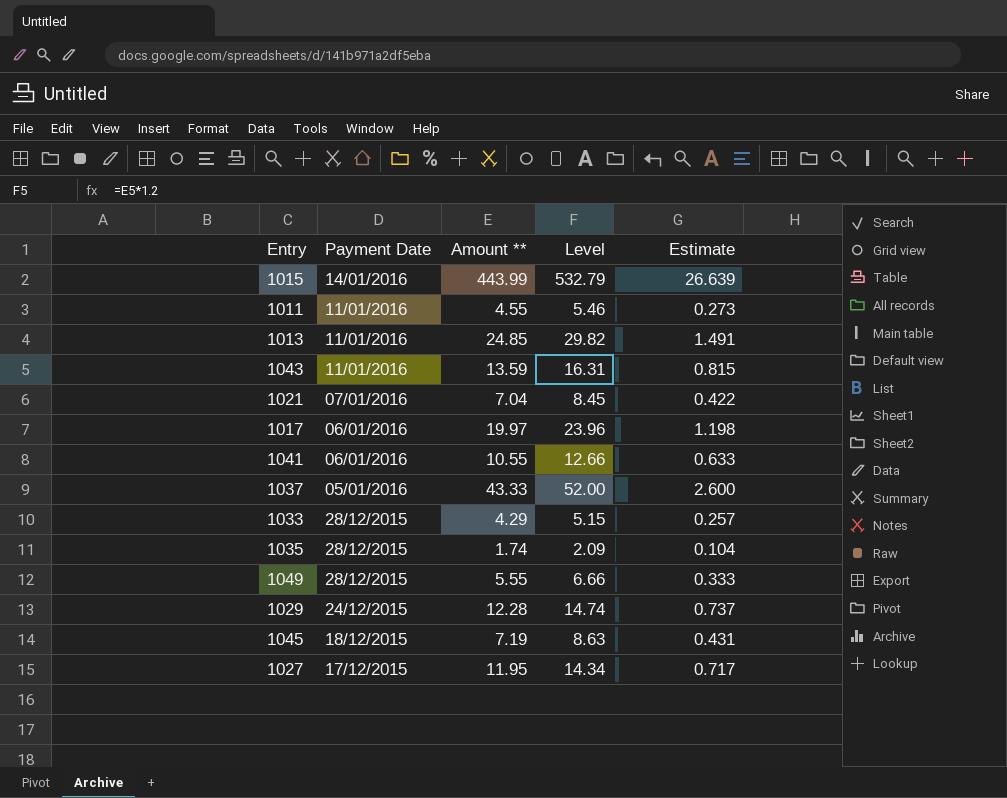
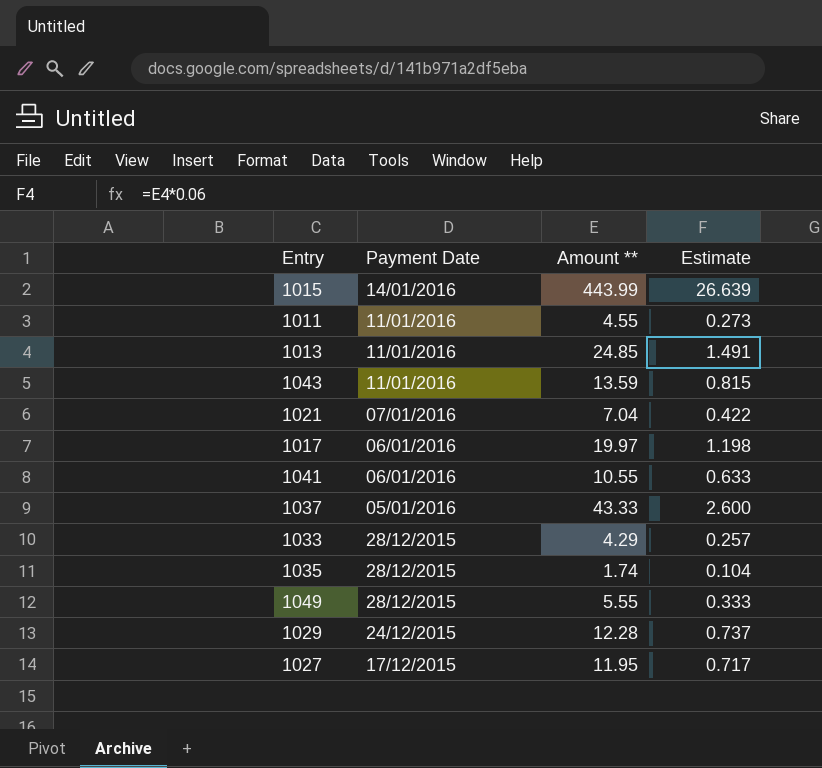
column Level | formula: [Amount **] * 1.2 -> none
row 1045: 18/12/2015 | 7.19 | 8.63 | 0.431 -> none

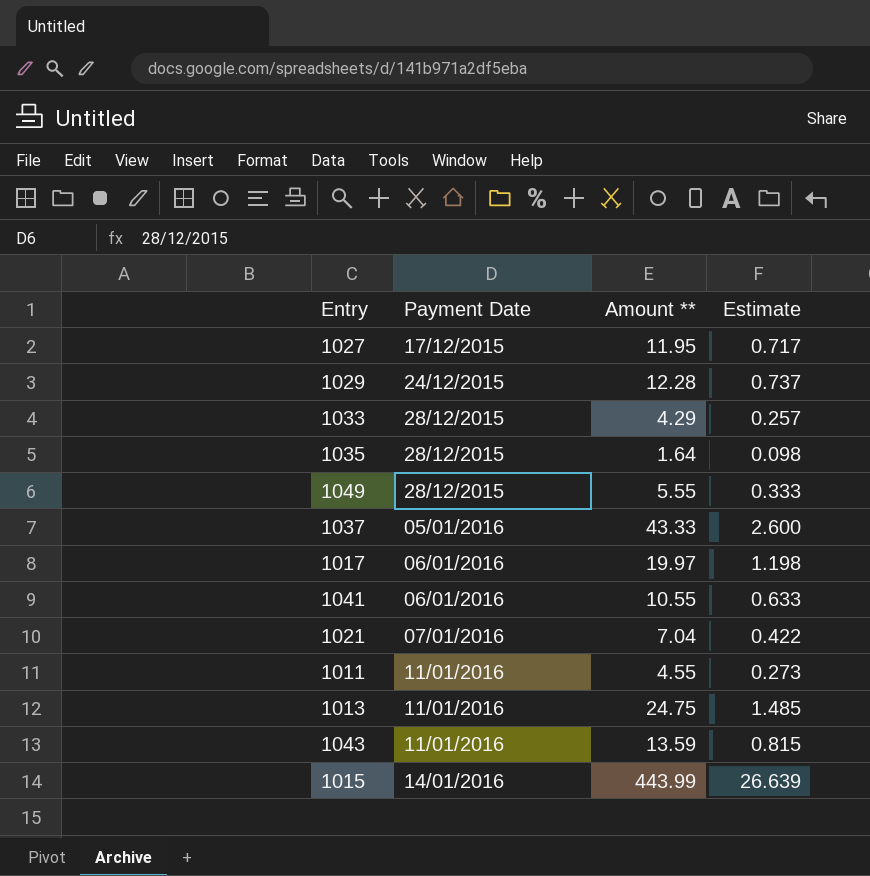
row order: Payment Date descending -> Payment Date ascending
1035 | Amount **: 1.74 -> 1.64
1035 | Estimate: 0.104 -> 0.098
1013 | Amount **: 24.85 -> 24.75
1013 | Estimate: 1.491 -> 1.485

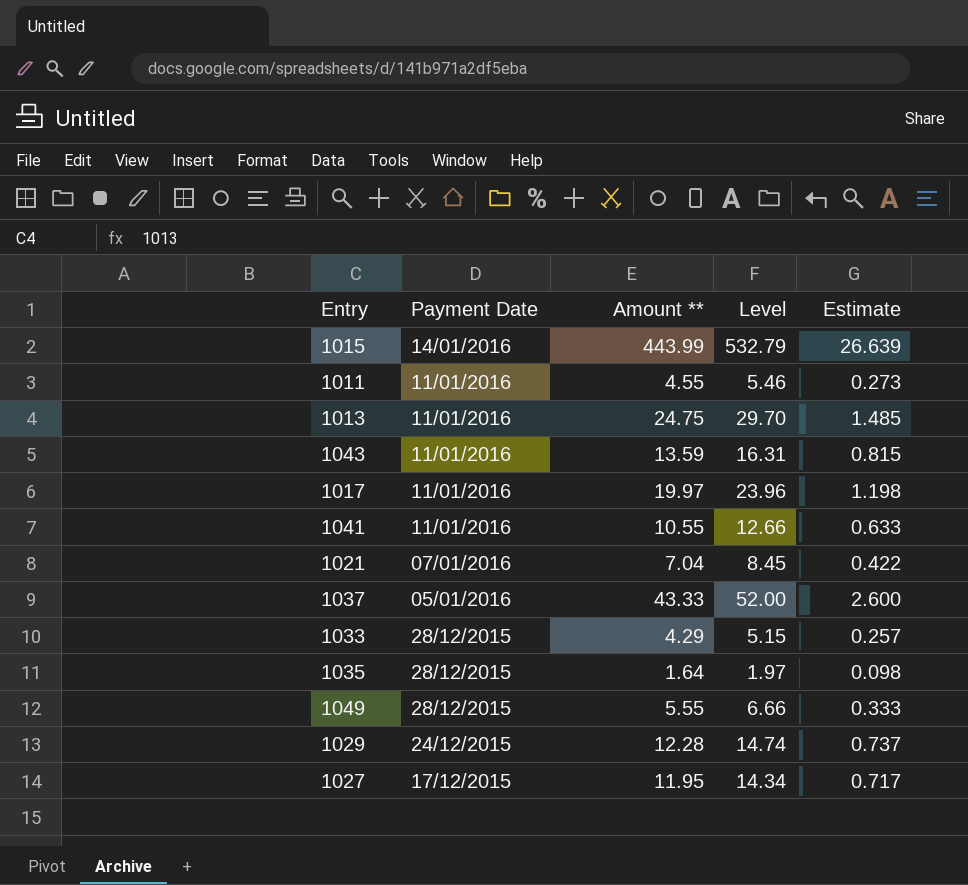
row order: Payment Date ascending -> Payment Date descending
column Level | formula: none -> [Amount **] * 1.2
1017 | Payment Date: 06/01/2016 -> 11/01/2016
1041 | Payment Date: 06/01/2016 -> 11/01/2016

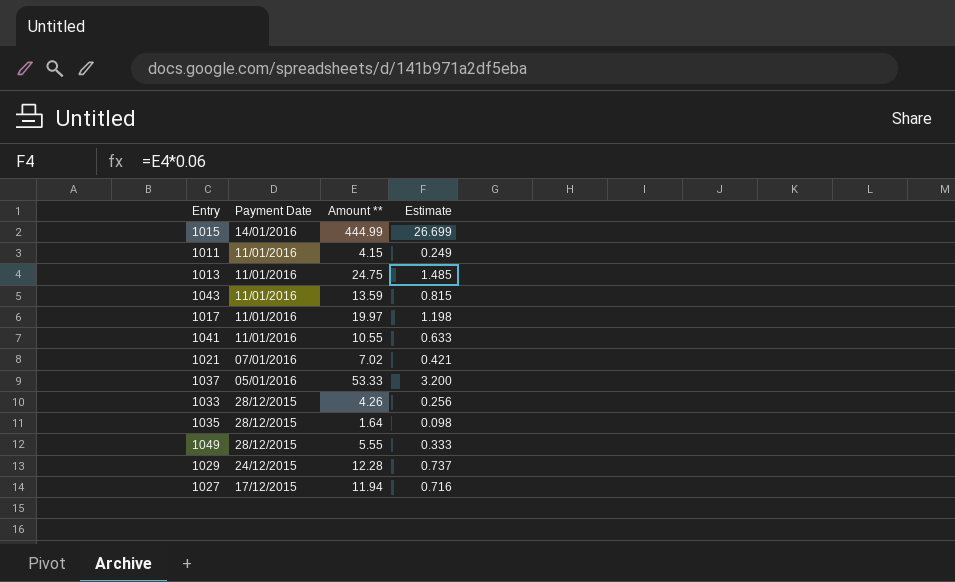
column Level | formula: [Amount **] * 1.2 -> none
1015 | Amount **: 443.99 -> 444.99
1015 | Estimate: 26.639 -> 26.699
1011 | Amount **: 4.55 -> 4.15
1011 | Estimate: 0.273 -> 0.249
1021 | Amount **: 7.04 -> 7.02
1021 | Estimate: 0.422 -> 0.421
1037 | Amount **: 43.33 -> 53.33
1037 | Estimate: 2.600 -> 3.200
1033 | Amount **: 4.29 -> 4.26
1033 | Estimate: 0.257 -> 0.256
1027 | Amount **: 11.95 -> 11.94
1027 | Estimate: 0.717 -> 0.716

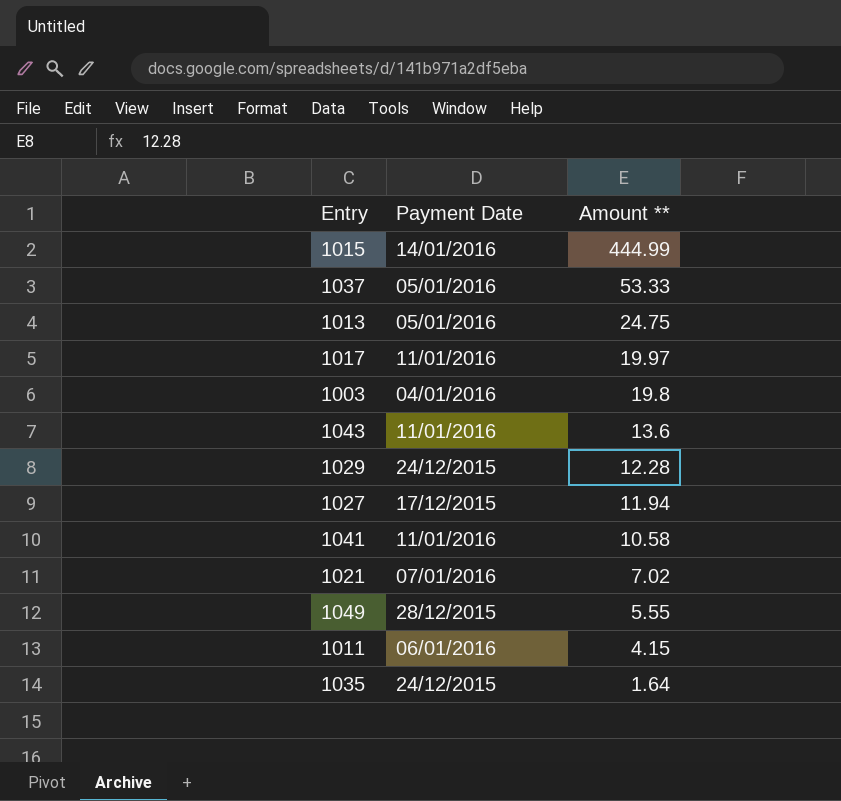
row order: Payment Date descending -> Amount ** descending
column Estimate | formula: [Amount **] * 0.06 -> none
row 1033: 28/12/2015 | 4.26 | 0.256 -> none
1013 | Payment Date: 11/01/2016 -> 05/01/2016
row 1003: none -> 04/01/2016 | 19.8
1043 | Amount **: 13.59 -> 13.6
1041 | Amount **: 10.55 -> 10.58
1011 | Payment Date: 11/01/2016 -> 06/01/2016
1035 | Payment Date: 28/12/2015 -> 24/12/2015

